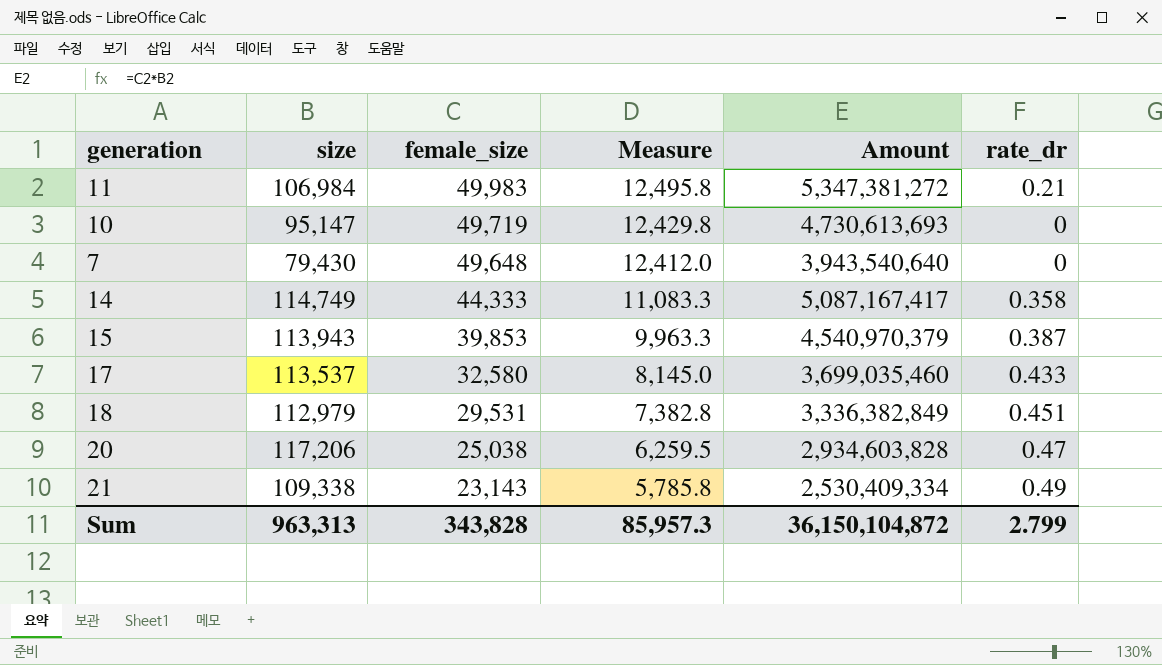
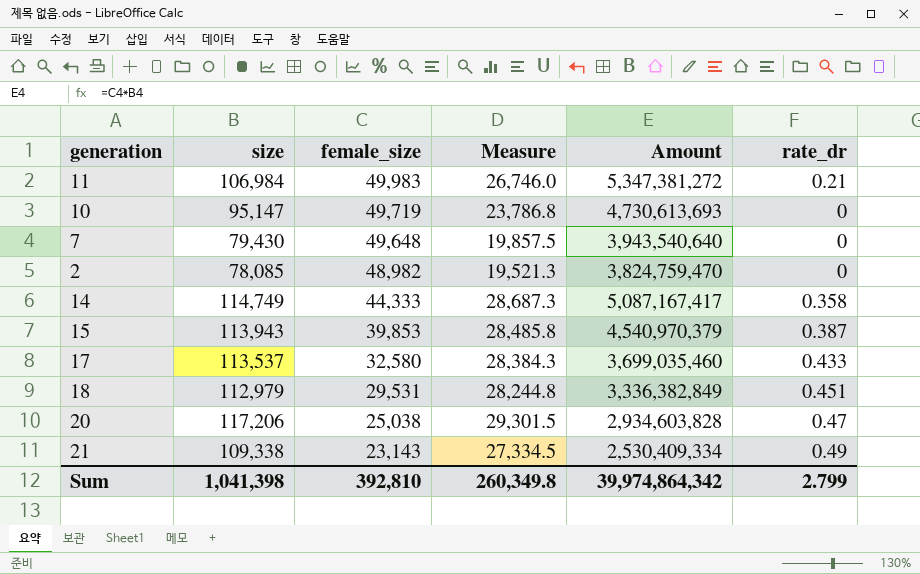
column Measure | formula: [female_size] * 0.25 -> [size] * 0.25
row 2: none -> 78,085 | 48,982 | 19,521.3 | 3,824,759,470 | 0
Sum | size: 963,313 -> 1,041,398
Sum | female_size: 343,828 -> 392,810
Sum | Measure: 85,957.3 -> 260,349.8
Sum | Amount: 36,150,104,872 -> 39,974,864,342

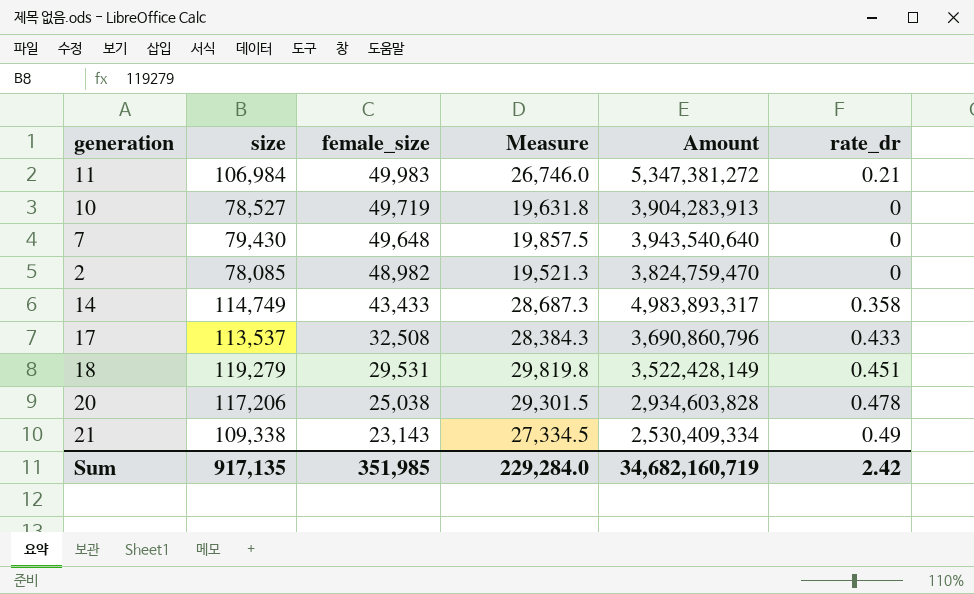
row 15: 113,943 | 39,853 | 28,485.8 | 4,540,970,379 | 0.387 -> none
10 | size: 95,147 -> 78,527
10 | Measure: 23,786.8 -> 19,631.8
10 | Amount: 4,730,613,693 -> 3,904,283,913
14 | female_size: 44,333 -> 43,433
14 | Amount: 5,087,167,417 -> 4,983,893,317
17 | female_size: 32,580 -> 32,508
17 | Amount: 3,699,035,460 -> 3,690,860,796
18 | size: 112,979 -> 119,279
18 | Measure: 28,244.8 -> 29,819.8
18 | Amount: 3,336,382,849 -> 3,522,428,149
20 | rate_dr: 0.47 -> 0.478
Sum | size: 1,041,398 -> 917,135
Sum | female_size: 392,810 -> 351,985
Sum | Measure: 260,349.8 -> 229,284.0
Sum | Amount: 39,974,864,342 -> 34,682,160,719
Sum | rate_dr: 2.799 -> 2.42

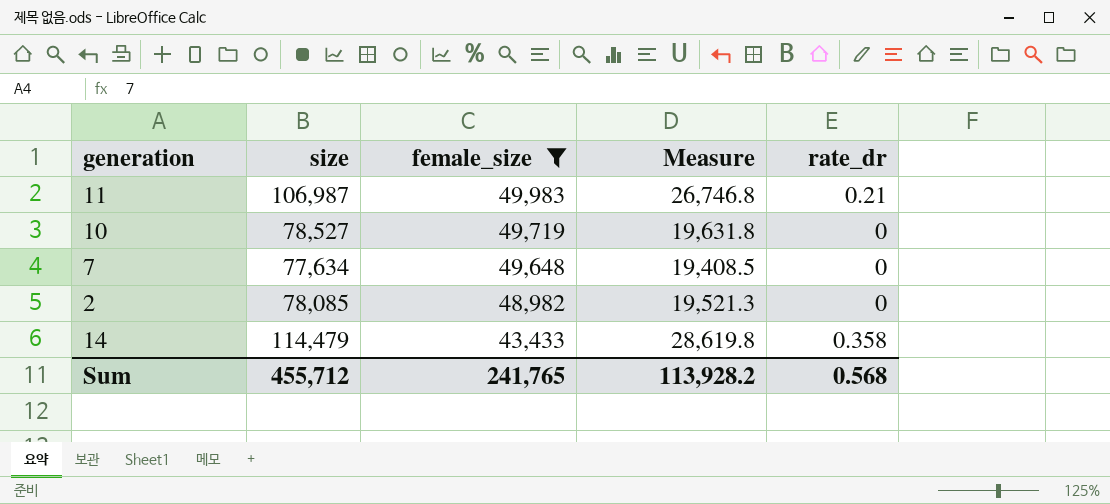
filter: none -> female_size >= 43,433
column Amount | formula: [size] * [female_size] -> none
11 | size: 106,984 -> 106,987
11 | Measure: 26,746.0 -> 26,746.8
7 | size: 79,430 -> 77,634
7 | Measure: 19,857.5 -> 19,408.5
14 | size: 114,749 -> 114,479
14 | Measure: 28,687.3 -> 28,619.8
Sum | size: 917,135 -> 455,712
Sum | female_size: 351,985 -> 241,765
Sum | Measure: 229,284.0 -> 113,928.2
Sum | rate_dr: 2.42 -> 0.568

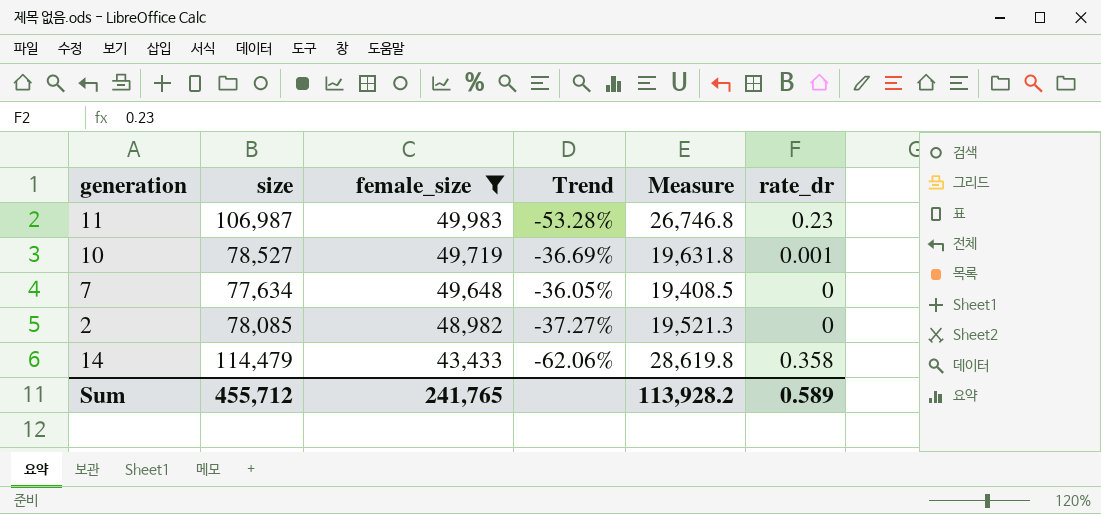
column Trend | formula: none -> ([female_size] - [size]) / [size]
11 | rate_dr: 0.21 -> 0.23
10 | rate_dr: 0 -> 0.001
Sum | rate_dr: 0.568 -> 0.589

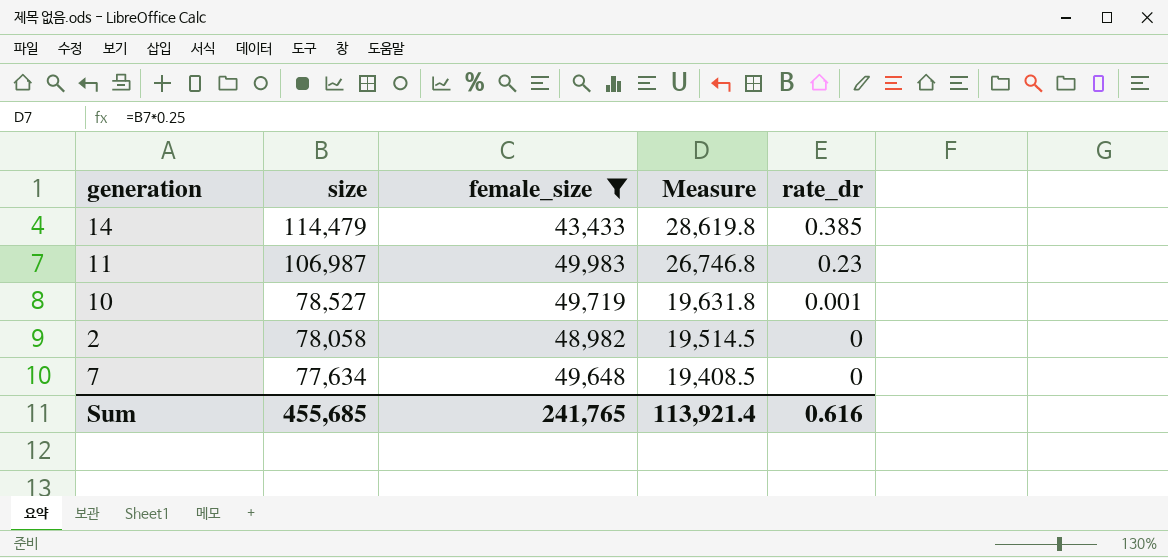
row order: female_size descending -> size descending
column Trend | formula: ([female_size] - [size]) / [size] -> none
14 | rate_dr: 0.358 -> 0.385
2 | size: 78,085 -> 78,058
2 | Measure: 19,521.3 -> 19,514.5
Sum | size: 455,712 -> 455,685
Sum | Measure: 113,928.2 -> 113,921.4
Sum | rate_dr: 0.589 -> 0.616

